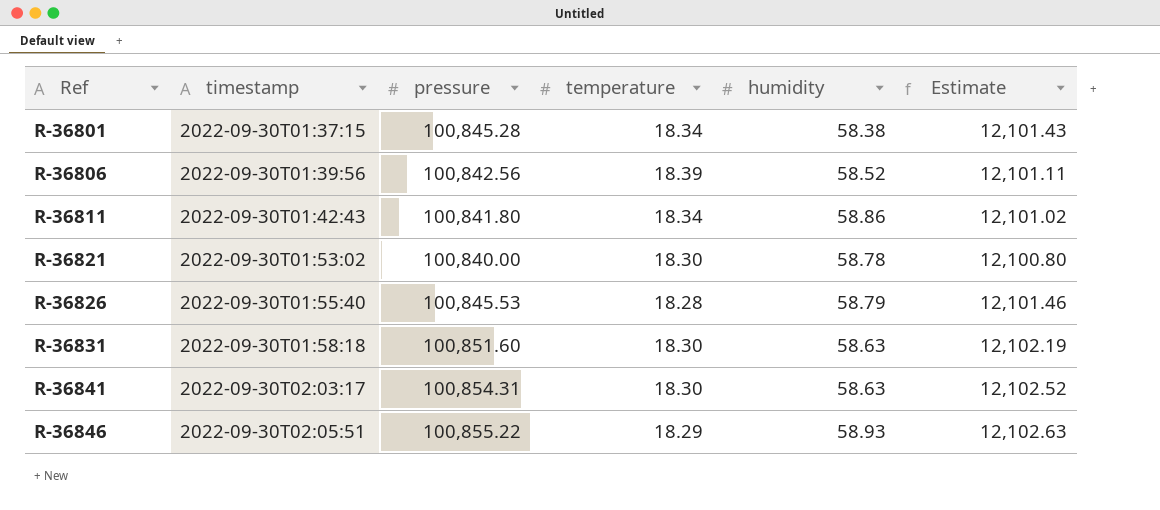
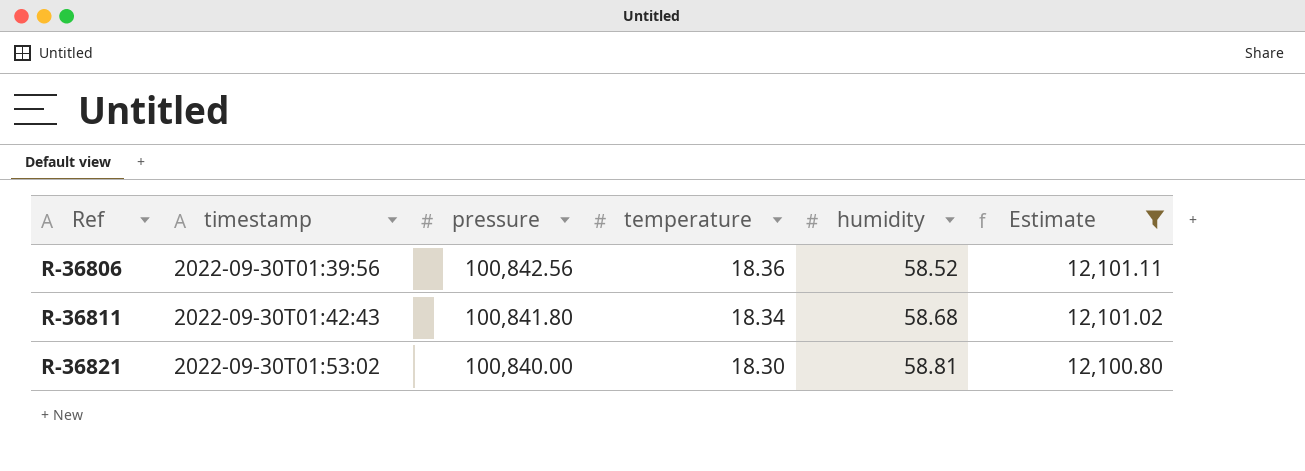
filter: none -> Estimate <= 12,101.11
R-36806 | temperature: 18.39 -> 18.36
R-36811 | humidity: 58.86 -> 58.68
R-36821 | humidity: 58.78 -> 58.81

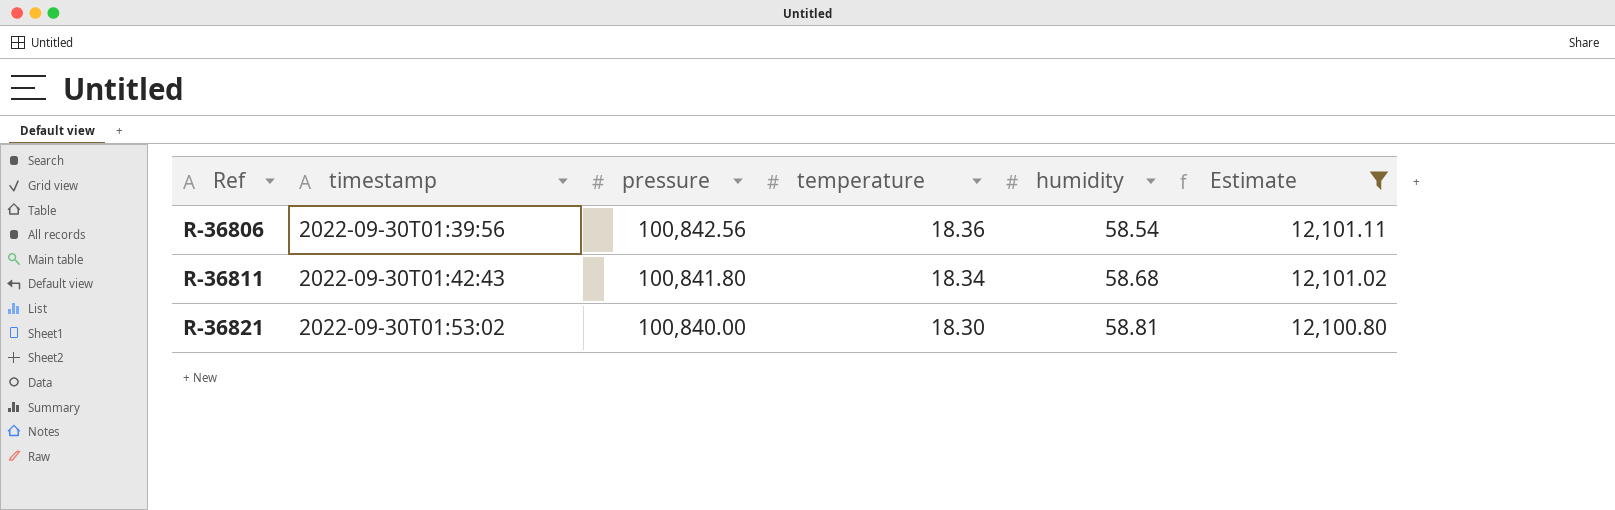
R-36806 | humidity: 58.52 -> 58.54

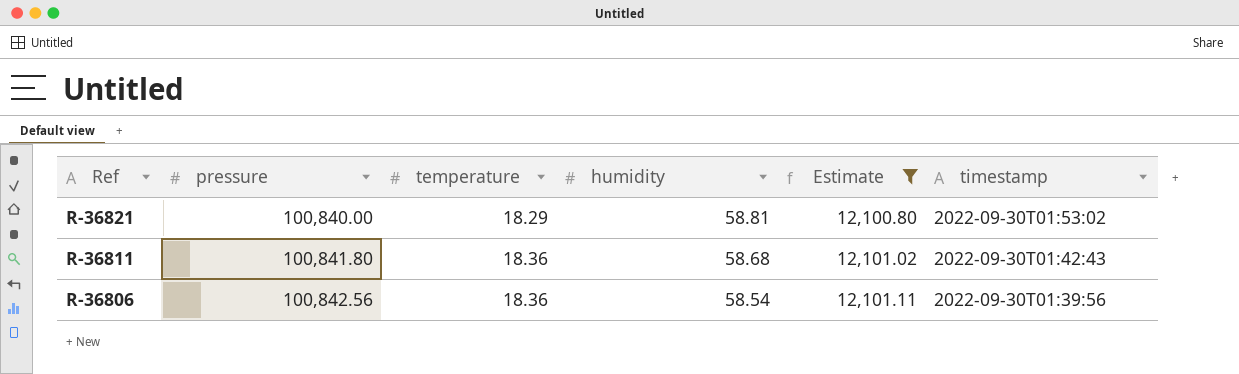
row order: Ref ascending -> Ref descending
column timestamp | position: 2 -> 6
R-36821 | temperature: 18.30 -> 18.29
R-36811 | temperature: 18.34 -> 18.36

